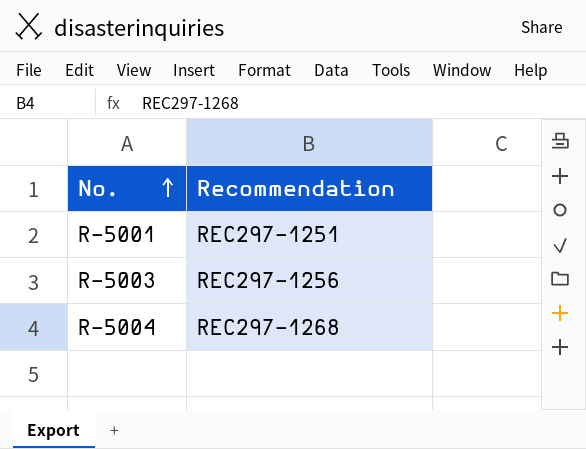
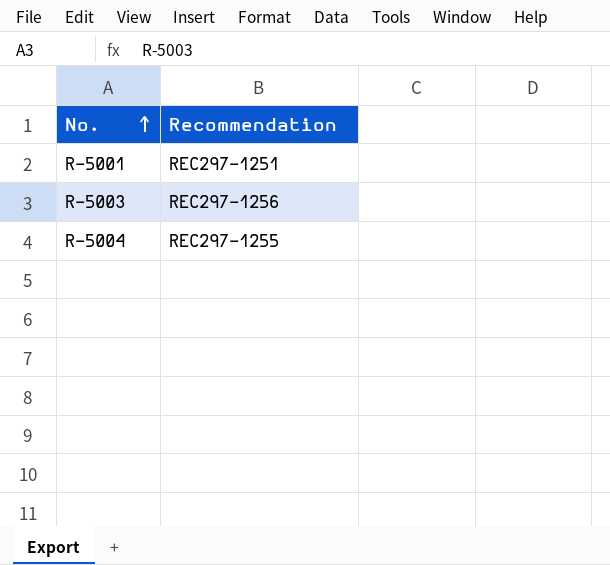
R-5004 | Recommendation: REC297-1268 -> REC297-1255

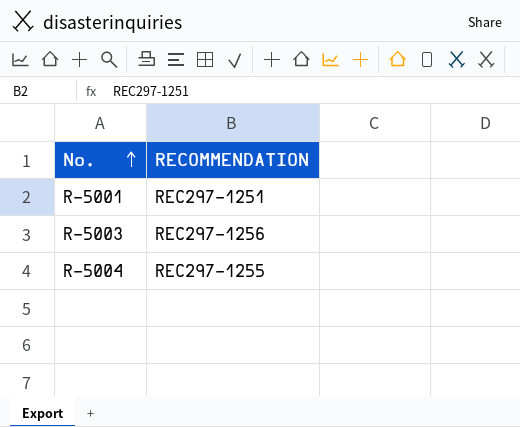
column name: Recommendation -> RECOMMENDATION

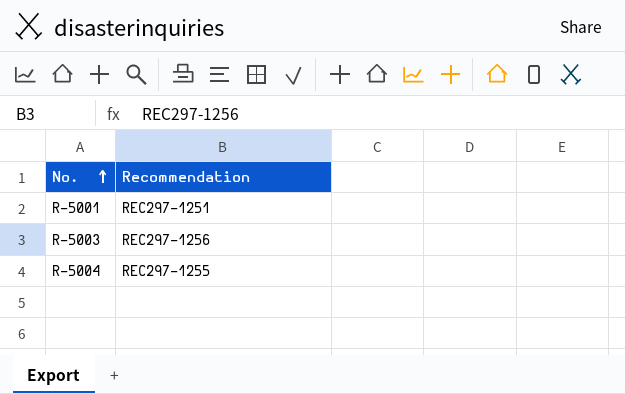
column name: RECOMMENDATION -> Recommendation

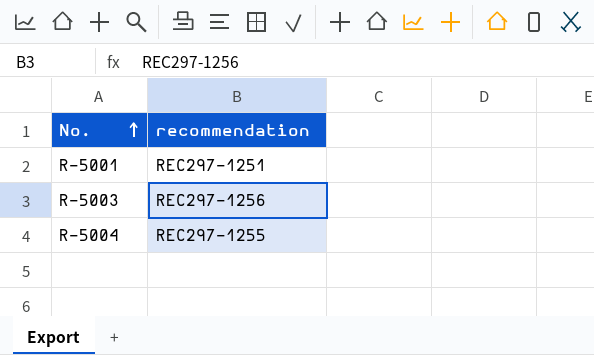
column name: Recommendation -> recommendation

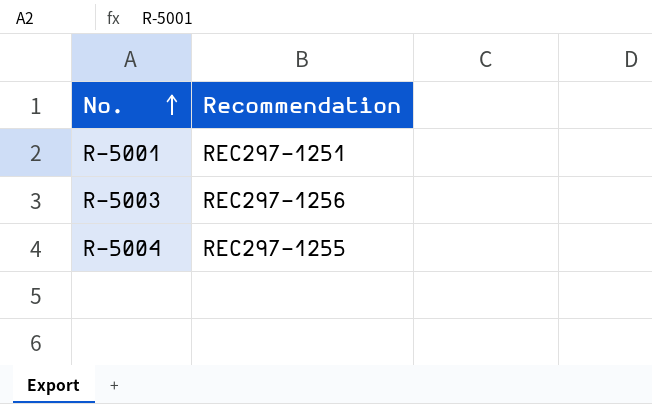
column name: recommendation -> Recommendation

